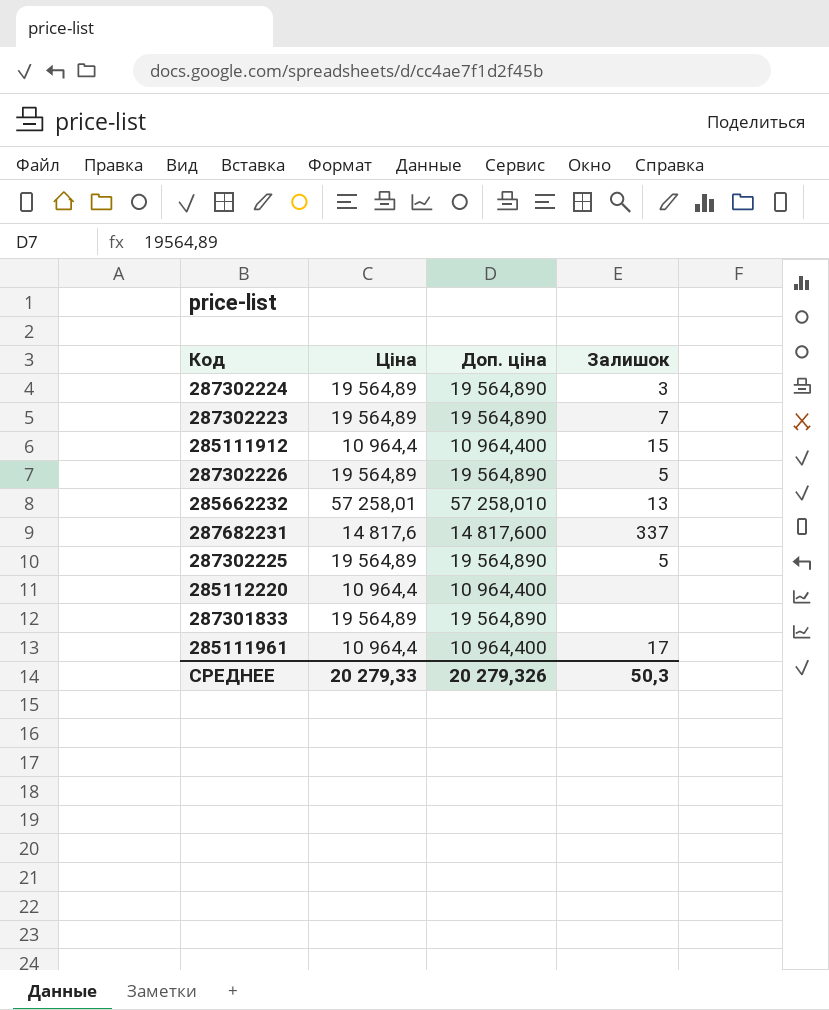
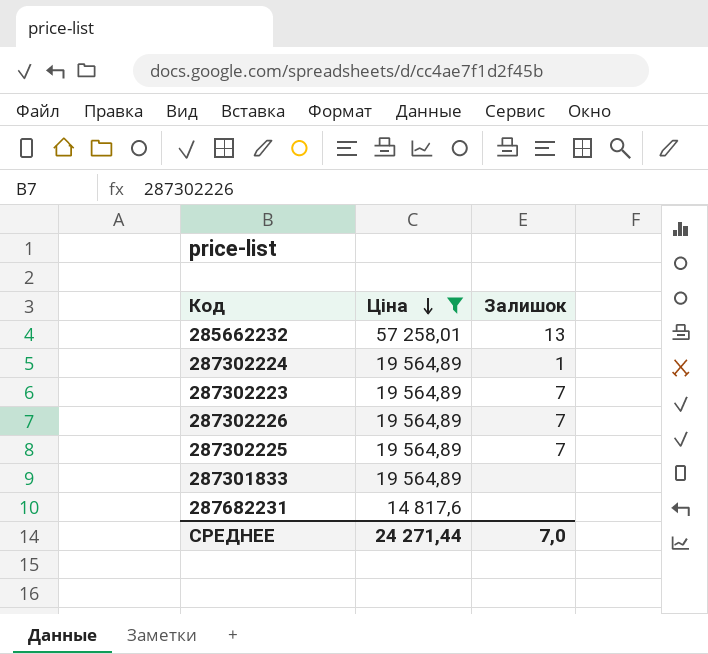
filter: none -> Ціна != 10 964,4
row order: none -> Ціна descending
column Доп. ціна | position: 3 -> none
287302224 | Залишок: 3 -> 1
287302226 | Залишок: 5 -> 7
287302225 | Залишок: 5 -> 7
287682231 | Залишок: 337 -> none
СРЕДНЕЕ | Ціна: 20 279,33 -> 24 271,44
СРЕДНЕЕ | Залишок: 50,3 -> 7,0

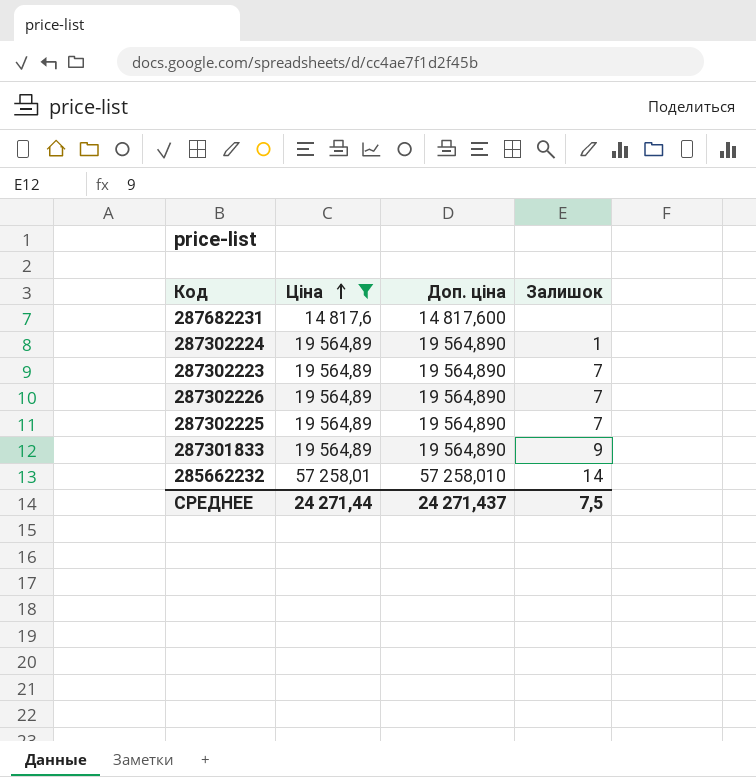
row order: Ціна descending -> Ціна ascending
column Доп. ціна | position: none -> 3
287301833 | Залишок: none -> 9
285662232 | Залишок: 13 -> 14
СРЕДНЕЕ | Залишок: 7,0 -> 7,5

